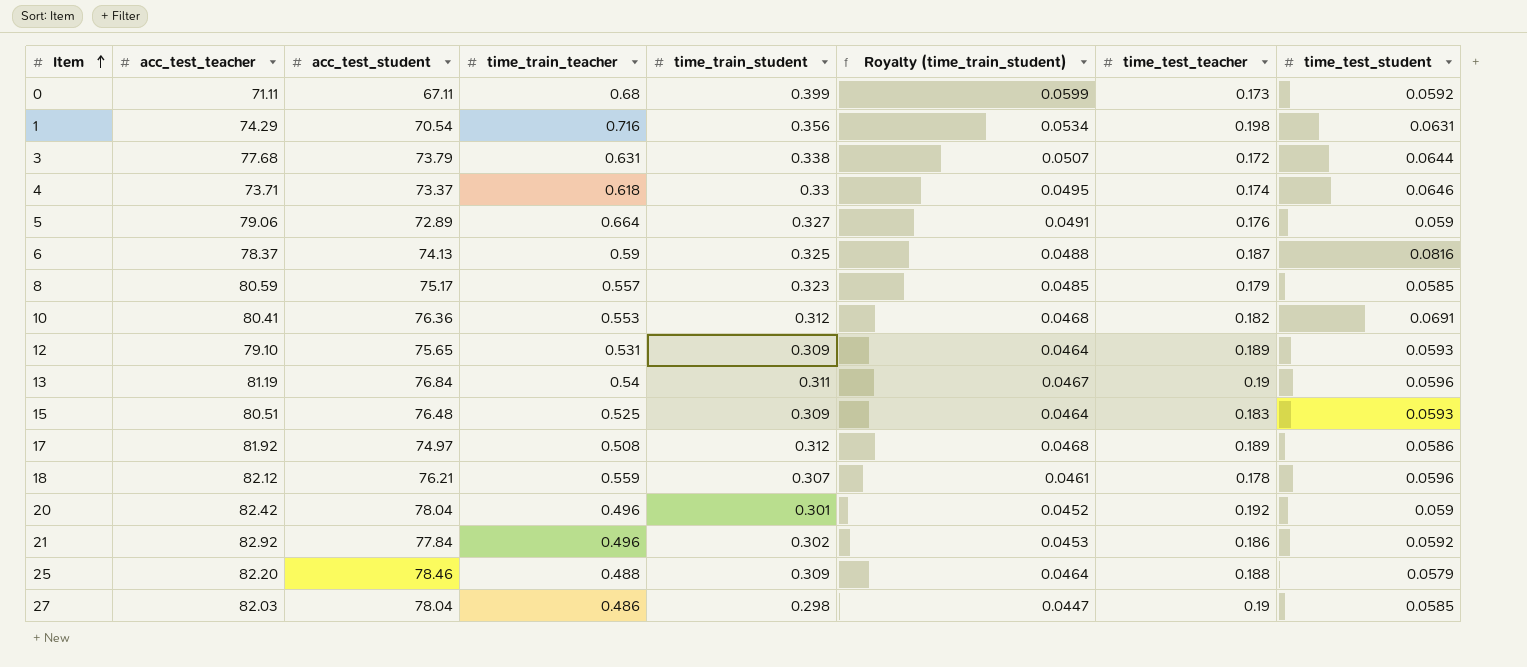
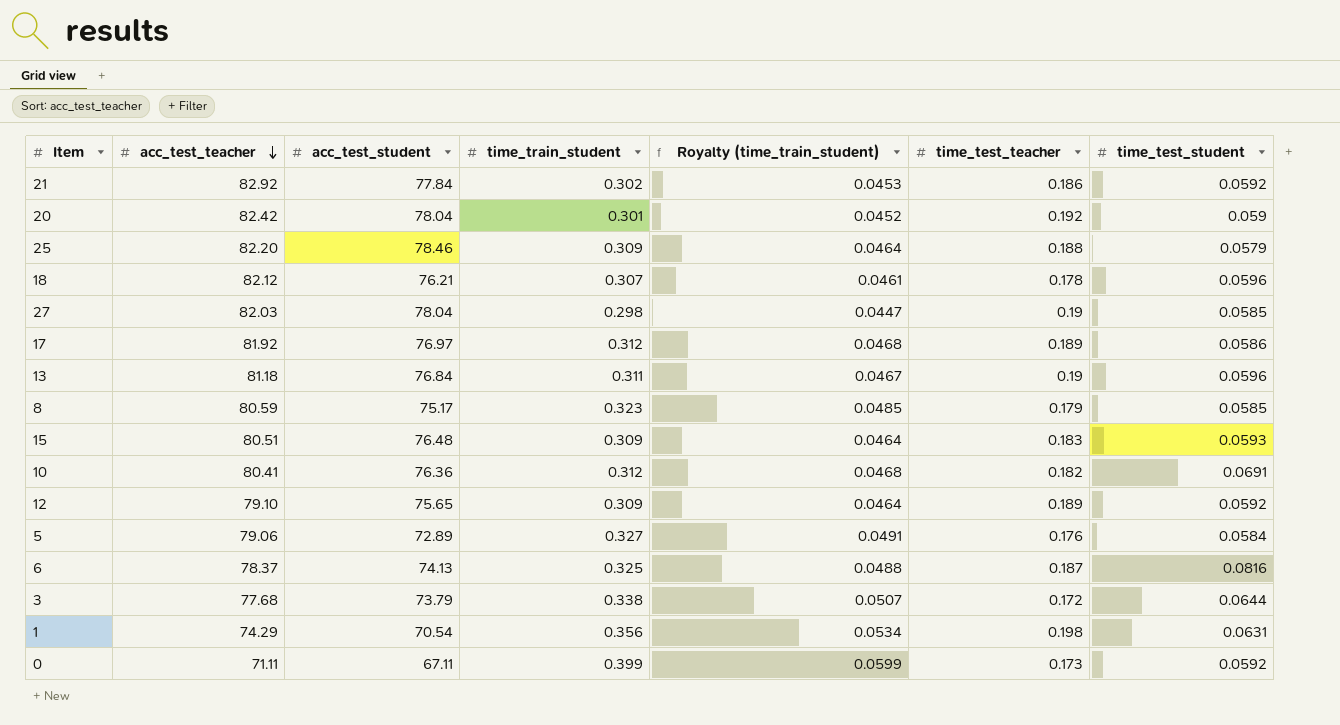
row order: Item ascending -> acc_test_teacher descending
column time_train_teacher | position: 4 -> none
row 4: 73.71 | 73.37 | 0.618 | 0.33 | 0.0495 | 0.174 | 0.0646 -> none
17 | acc_test_student: 74.97 -> 76.97
13 | acc_test_teacher: 81.19 -> 81.18
12 | time_test_student: 0.0593 -> 0.0592
5 | time_test_student: 0.059 -> 0.0584

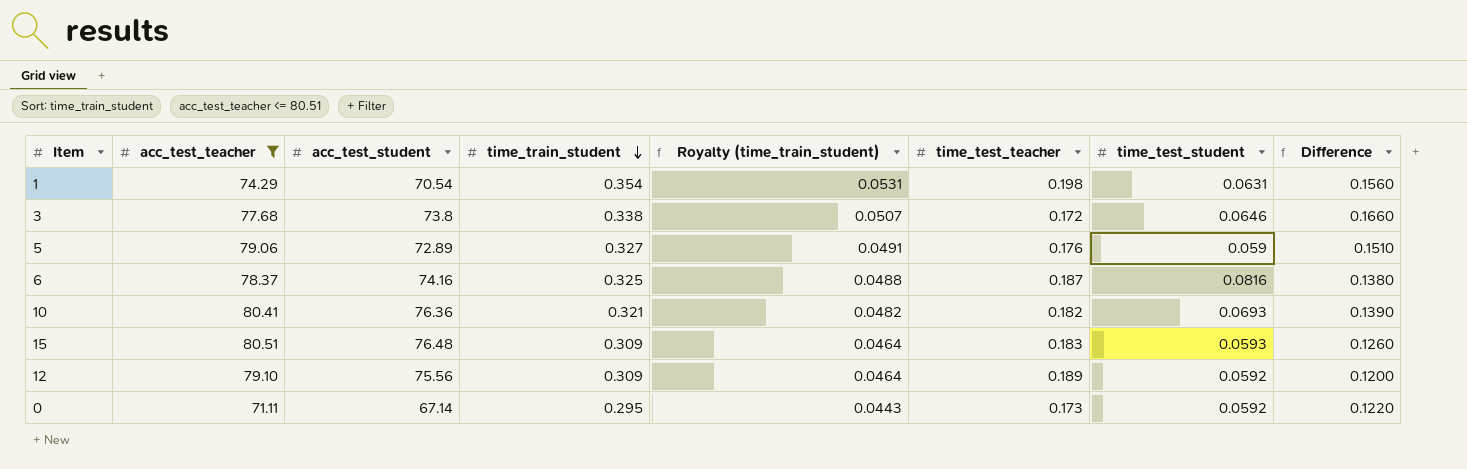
filter: none -> acc_test_teacher <= 80.51
row order: acc_test_teacher descending -> time_train_student descending
column Difference | formula: none -> [time_train_student] - [time_test_teacher]
1 | time_train_student: 0.356 -> 0.354
1 | Royalty (time_train_student): 0.0534 -> 0.0531
3 | acc_test_student: 73.79 -> 73.8
3 | time_test_student: 0.0644 -> 0.0646
5 | time_test_student: 0.0584 -> 0.059
6 | acc_test_student: 74.13 -> 74.16
10 | time_train_student: 0.312 -> 0.321
10 | Royalty (time_train_student): 0.0468 -> 0.0482
10 | time_test_student: 0.0691 -> 0.0693
12 | acc_test_student: 75.65 -> 75.56
0 | acc_test_student: 67.11 -> 67.14
0 | time_train_student: 0.399 -> 0.295
0 | Royalty (time_train_student): 0.0599 -> 0.0443

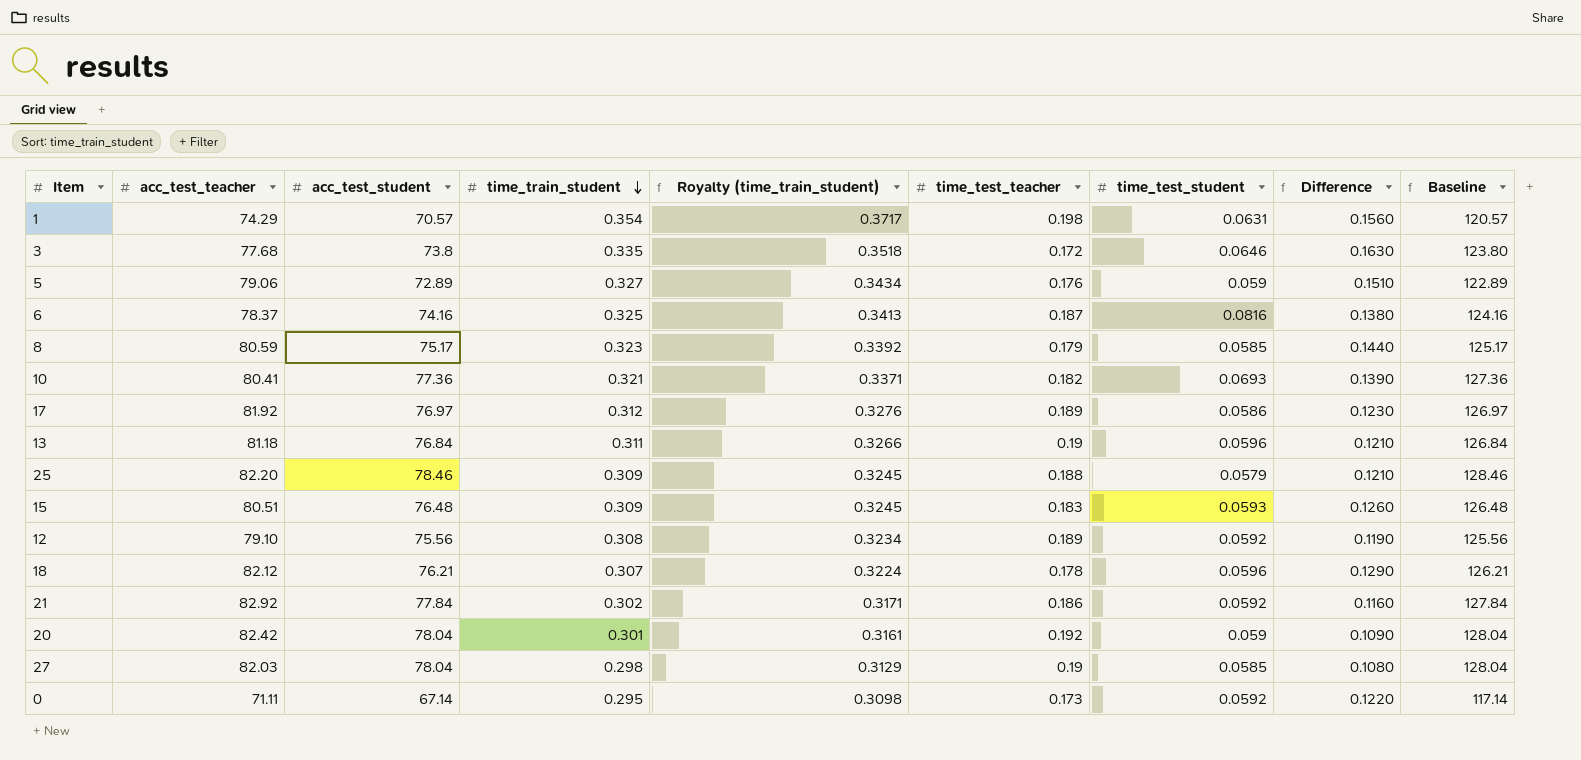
filter: acc_test_teacher <= 80.51 -> none
column Royalty (time_train_student) | formula: [time_train_student] * 0.15 -> [time_train_student] * 1.05
column Baseline | formula: none -> [acc_test_student] + 50
1 | acc_test_student: 70.54 -> 70.57
3 | time_train_student: 0.338 -> 0.335
3 | Difference: 0.1660 -> 0.1630
10 | acc_test_student: 76.36 -> 77.36
12 | time_train_student: 0.309 -> 0.308
12 | Difference: 0.1200 -> 0.1190

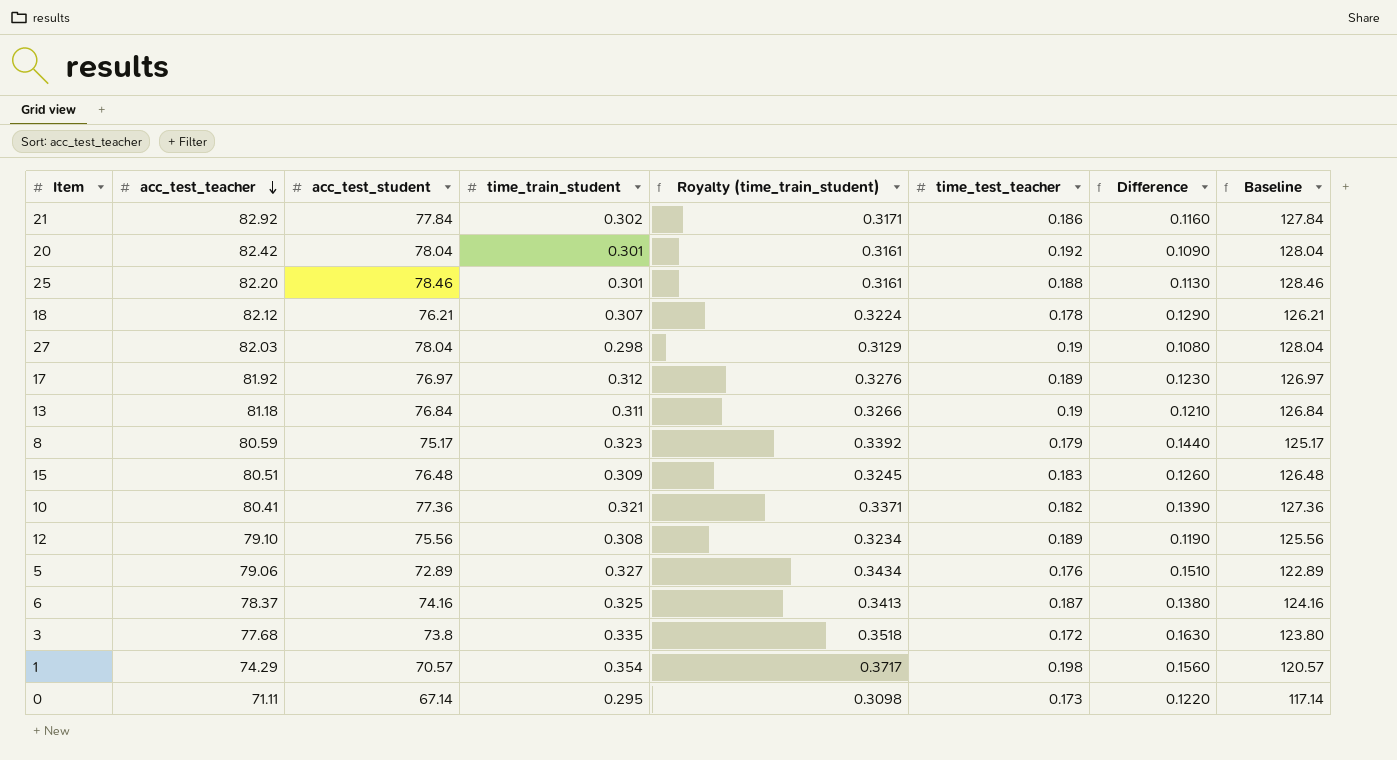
row order: time_train_student descending -> acc_test_teacher descending
column time_test_student | position: 7 -> none
25 | time_train_student: 0.309 -> 0.301
25 | Royalty (time_train_student): 0.3245 -> 0.3161
25 | Difference: 0.1210 -> 0.1130

